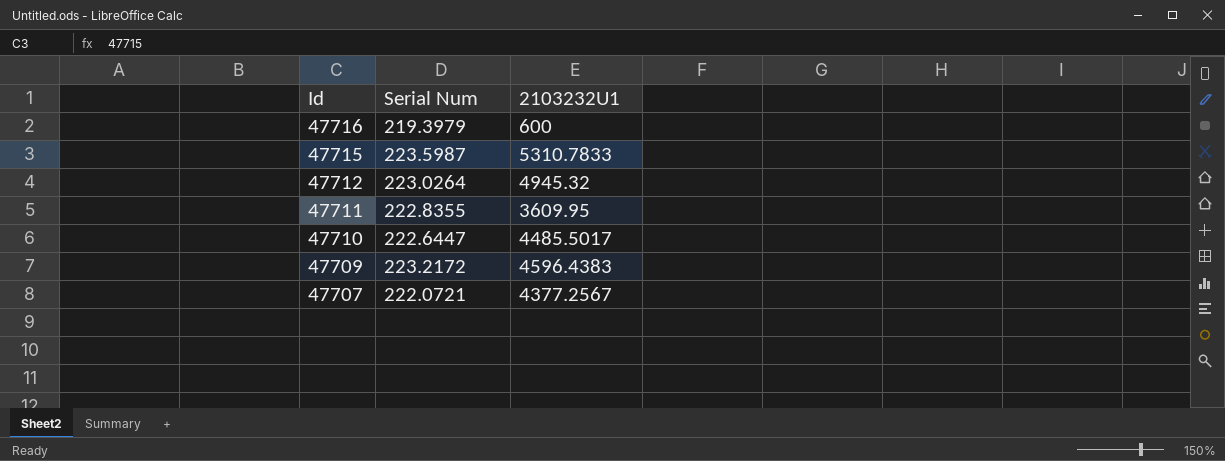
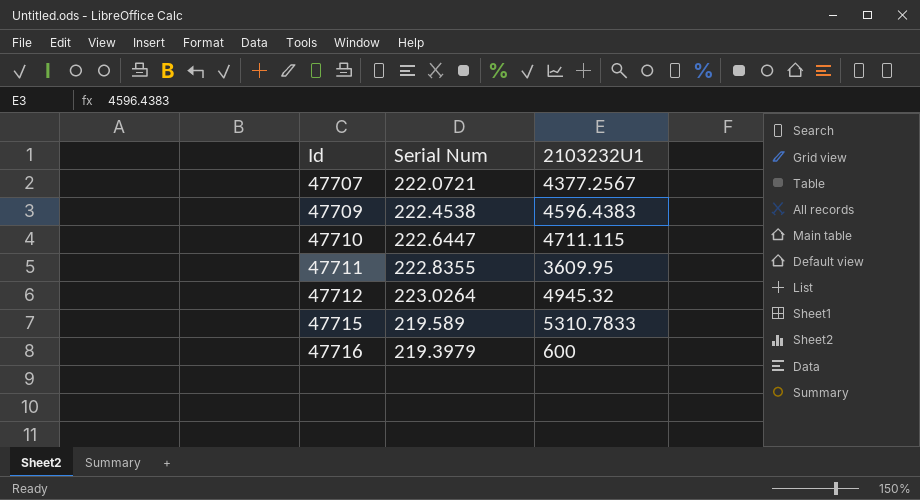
row order: Id descending -> Id ascending
47709 | Serial Num: 223.2172 -> 222.4538
47710 | 2103232U1: 4485.5017 -> 4711.115
47715 | Serial Num: 223.5987 -> 219.589

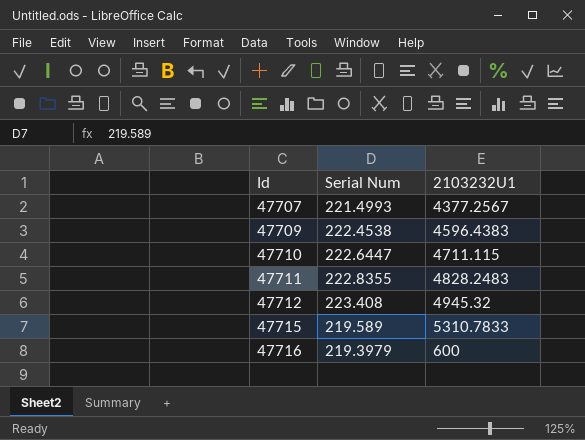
47707 | Serial Num: 222.0721 -> 221.4993
47711 | 2103232U1: 3609.95 -> 4828.2483
47712 | Serial Num: 223.0264 -> 223.408

